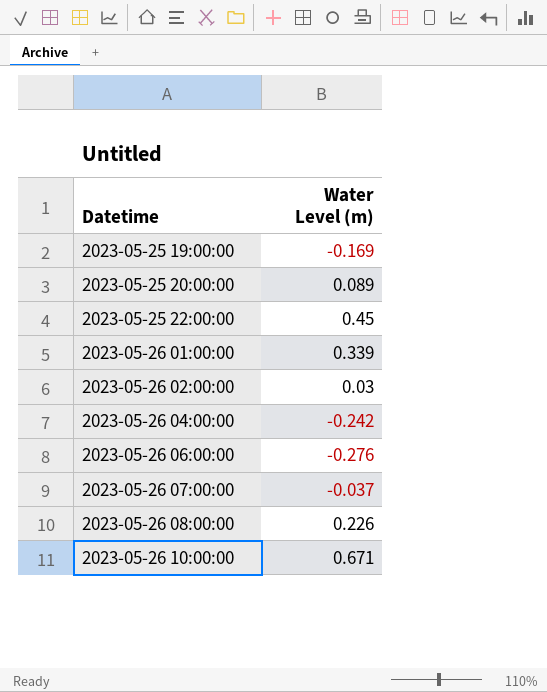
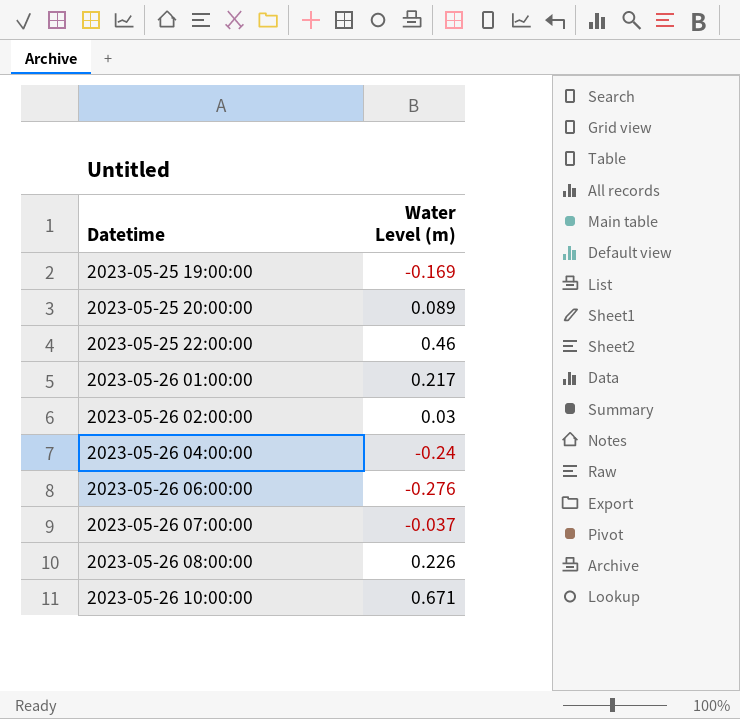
2023-05-25 22:00:00 | Water Level (m): 0.45 -> 0.46
2023-05-26 01:00:00 | Water Level (m): 0.339 -> 0.217
2023-05-26 04:00:00 | Water Level (m): -0.242 -> -0.24

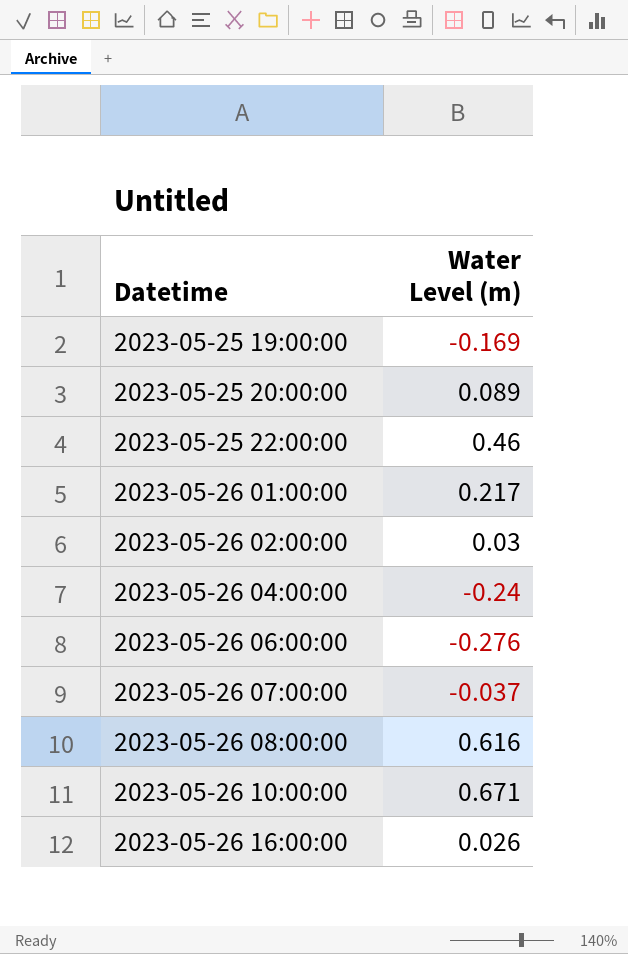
2023-05-26 08:00:00 | Water Level (m): 0.226 -> 0.616
row 2023-05-26 16:00:00: none -> 0.026

